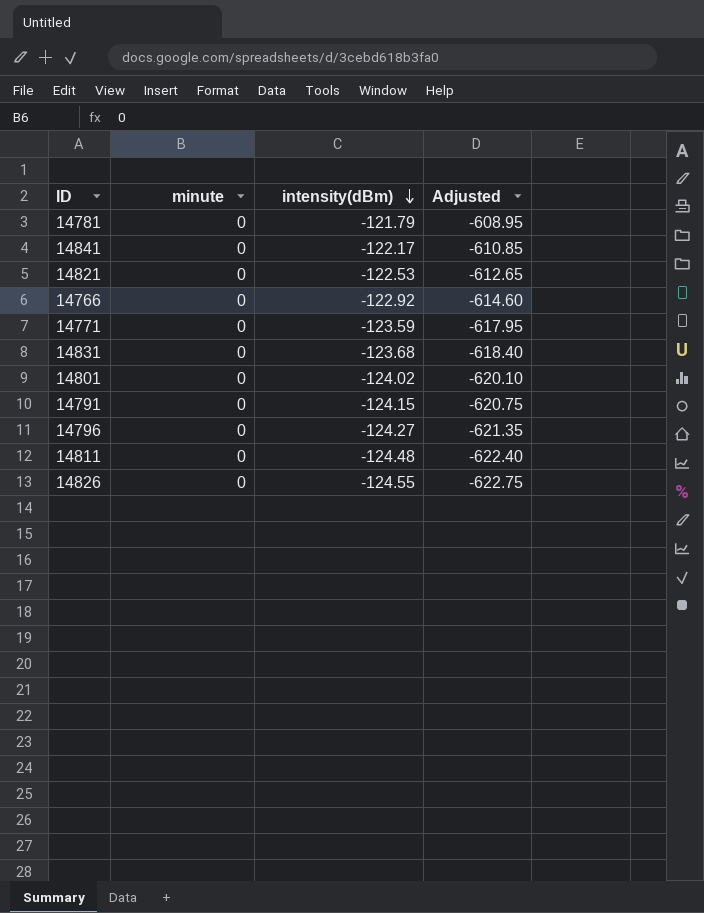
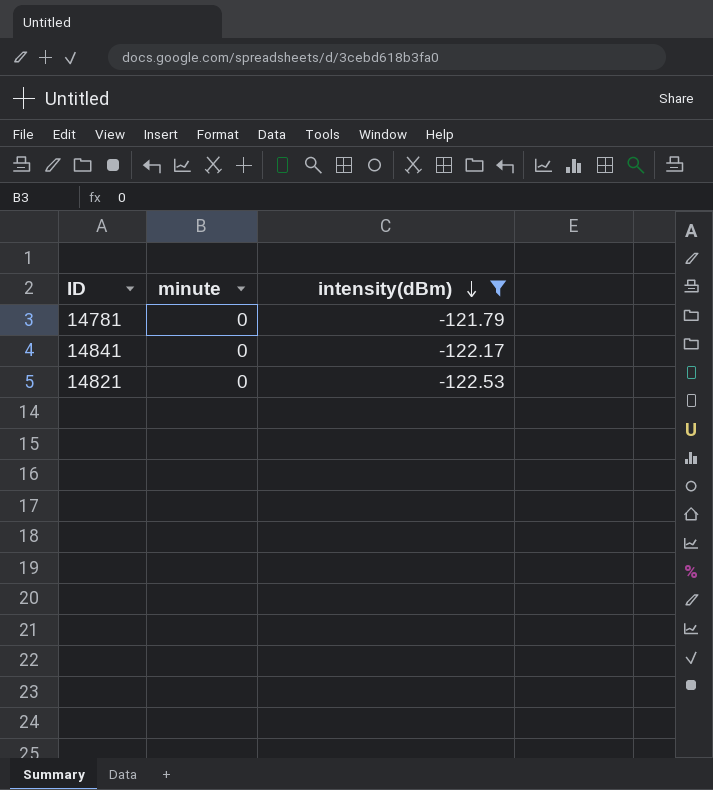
filter: none -> intensity(dBm) >= -122.53
column Adjusted | formula: [intensity(dBm)] * 5 -> none

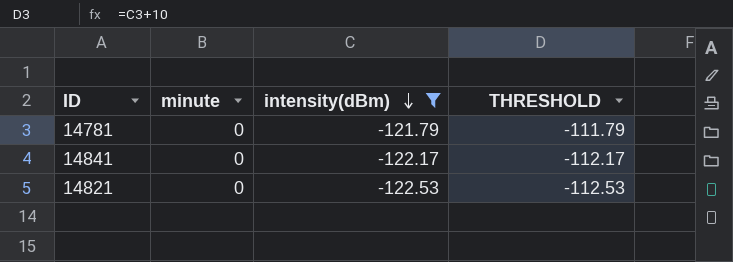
column THRESHOLD | formula: none -> [intensity(dBm)] + 10

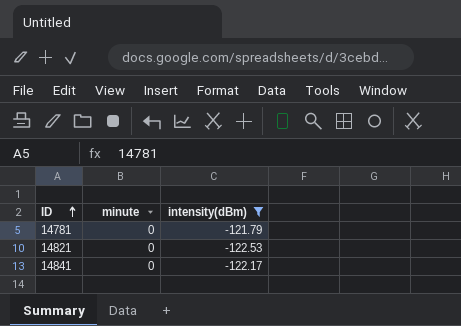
row order: intensity(dBm) descending -> ID ascending
column THRESHOLD | formula: [intensity(dBm)] + 10 -> none

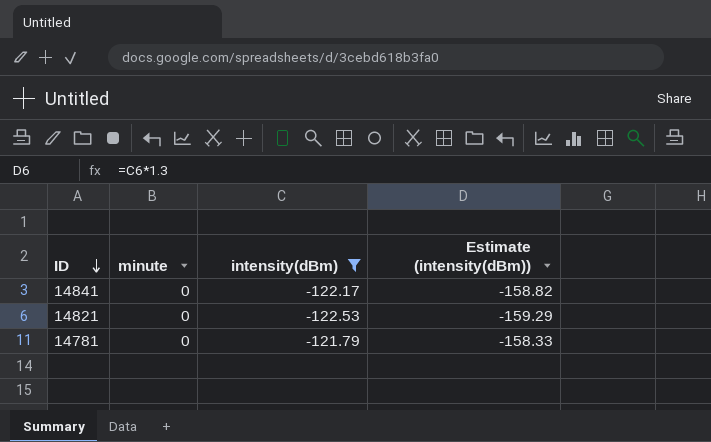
row order: ID ascending -> ID descending
column Estimate (intensity(dBm)) | formula: none -> [intensity(dBm)] * 1.3

